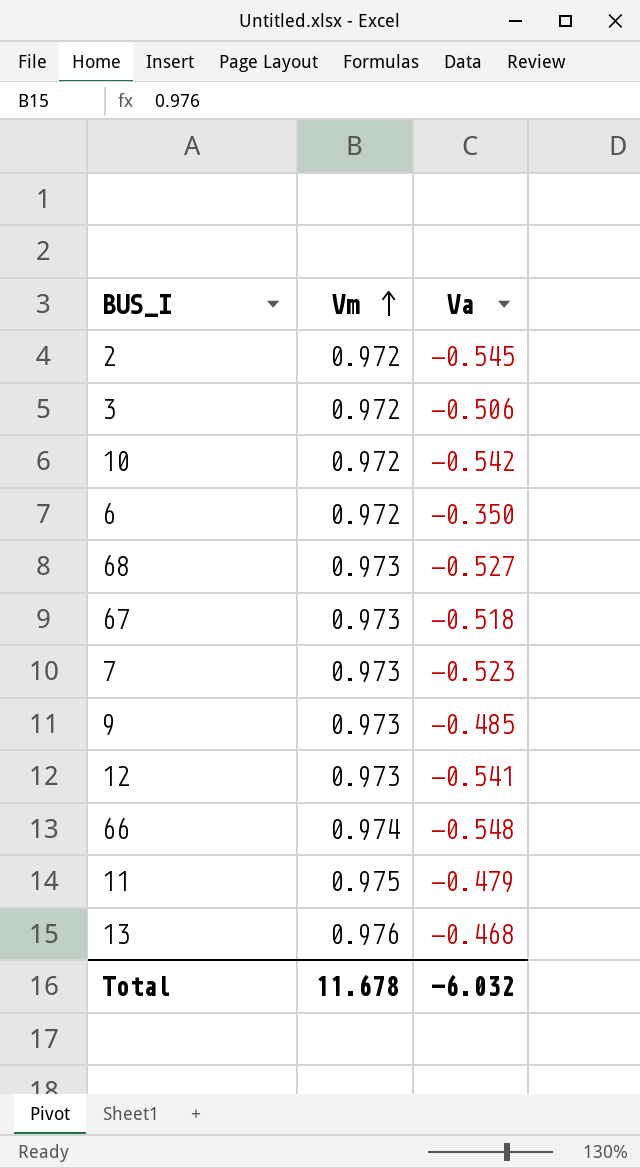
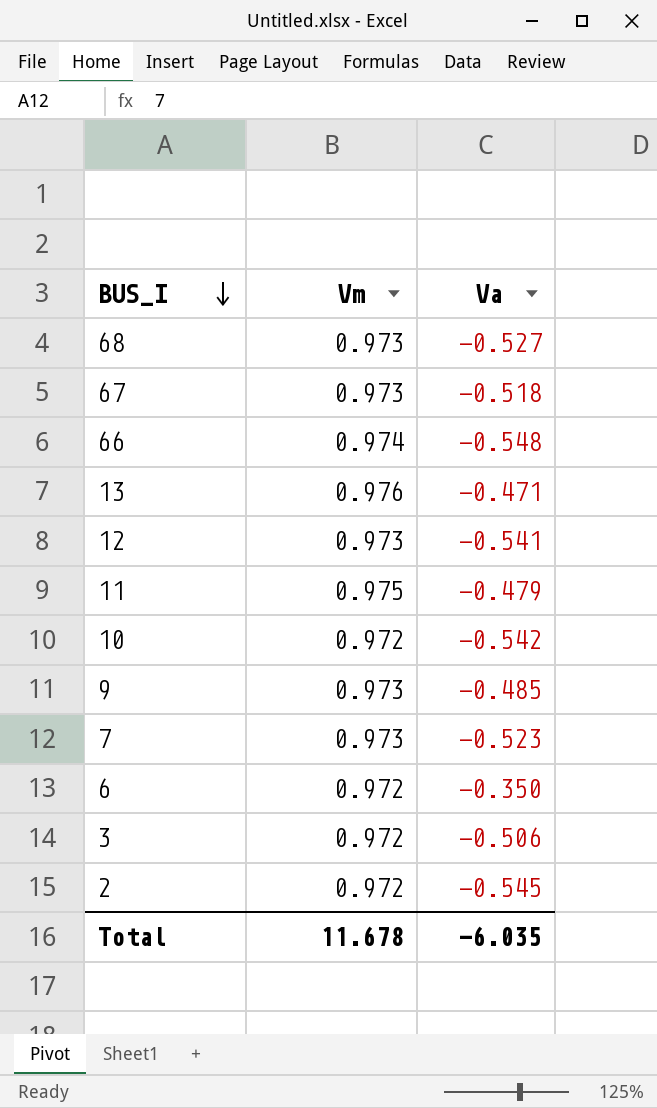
row order: Vm ascending -> BUS_I descending
13 | Va: -0.468 -> -0.471
Total | Va: -6.032 -> -6.035

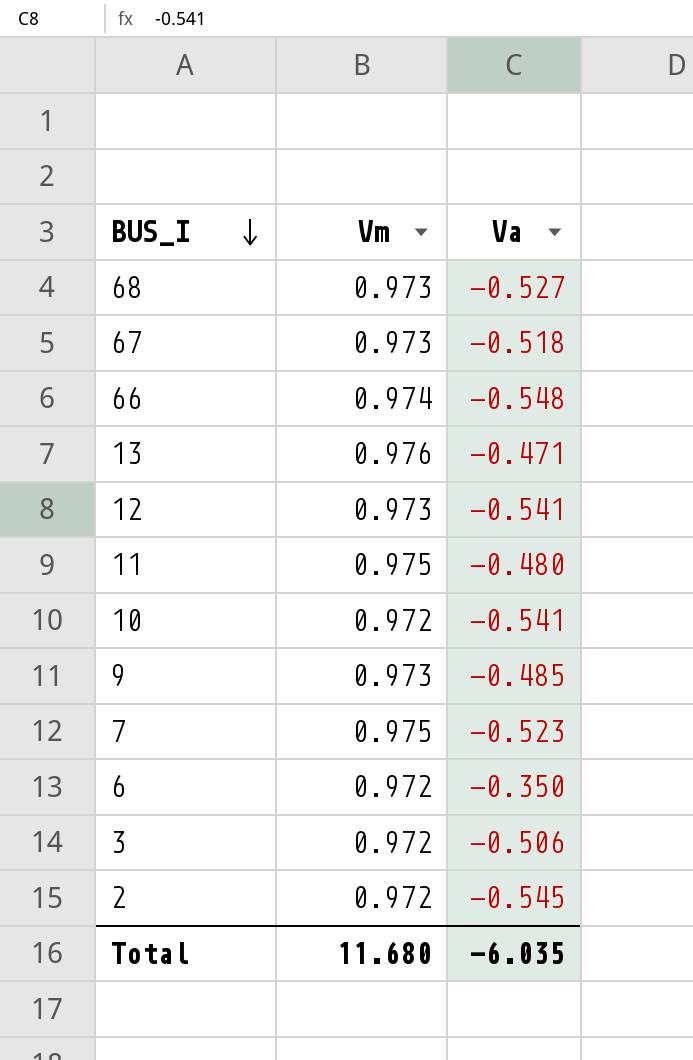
11 | Va: -0.479 -> -0.480
10 | Va: -0.542 -> -0.541
7 | Vm: 0.973 -> 0.975
Total | Vm: 11.678 -> 11.680

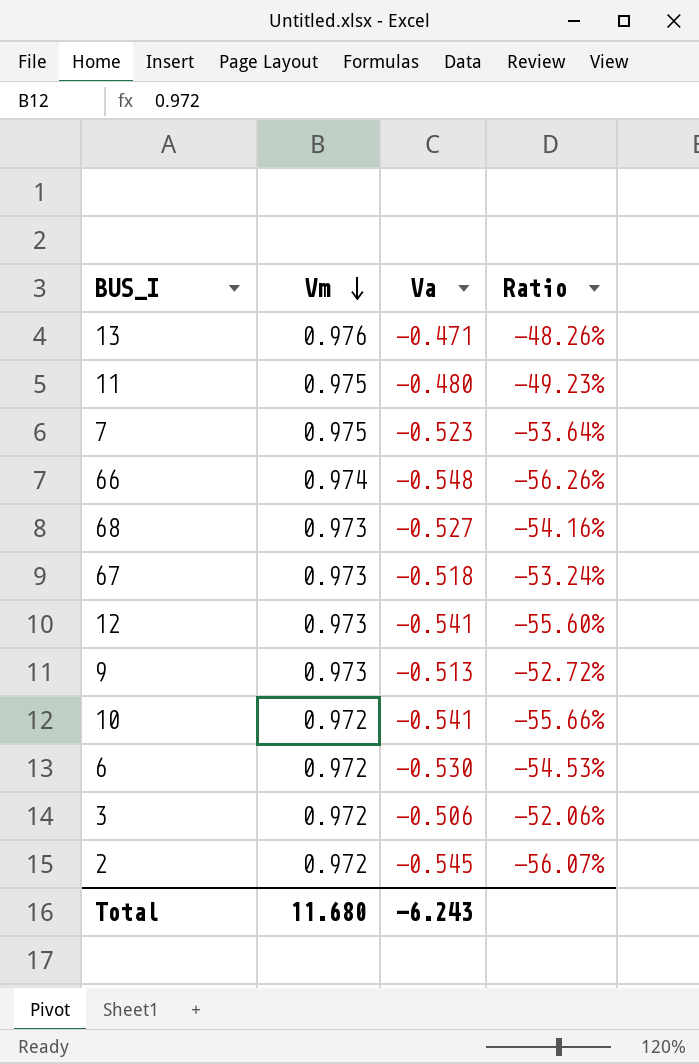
row order: BUS_I descending -> Vm descending
column Ratio | formula: none -> [Va] / [Vm]
9 | Va: -0.485 -> -0.513
6 | Va: -0.350 -> -0.530
Total | Va: -6.035 -> -6.243

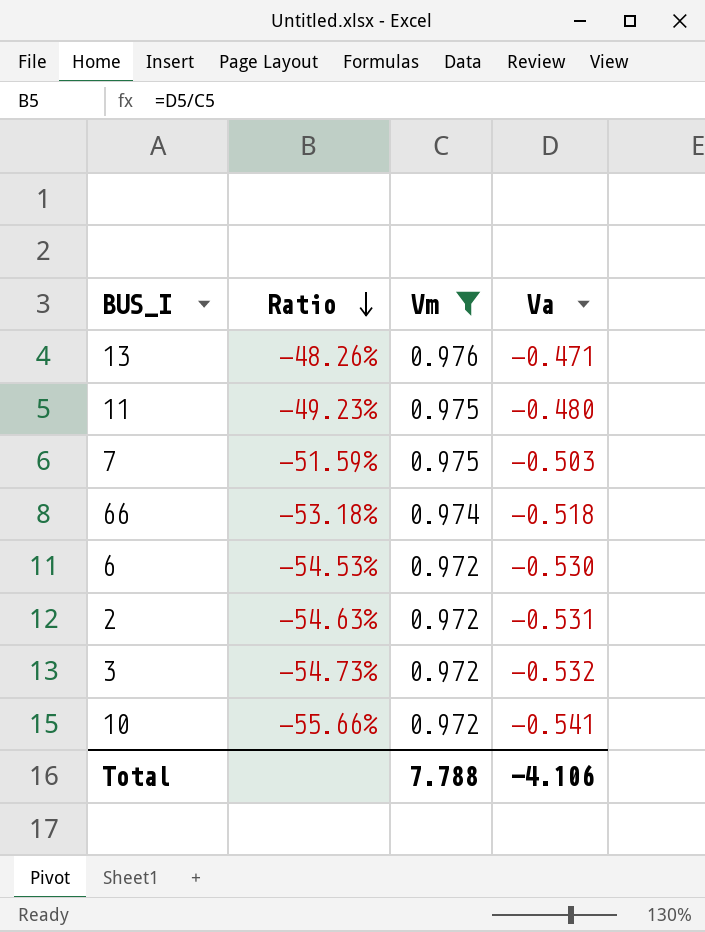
filter: none -> Vm != 0.973
row order: Vm descending -> Ratio descending
column Ratio | position: 4 -> 2
7 | Ratio: -53.64% -> -51.59%
7 | Va: -0.523 -> -0.503
66 | Ratio: -56.26% -> -53.18%
66 | Va: -0.548 -> -0.518
2 | Ratio: -56.07% -> -54.63%
2 | Va: -0.545 -> -0.531
3 | Ratio: -52.06% -> -54.73%
3 | Va: -0.506 -> -0.532
Total | Vm: 11.680 -> 7.788
Total | Va: -6.243 -> -4.106

